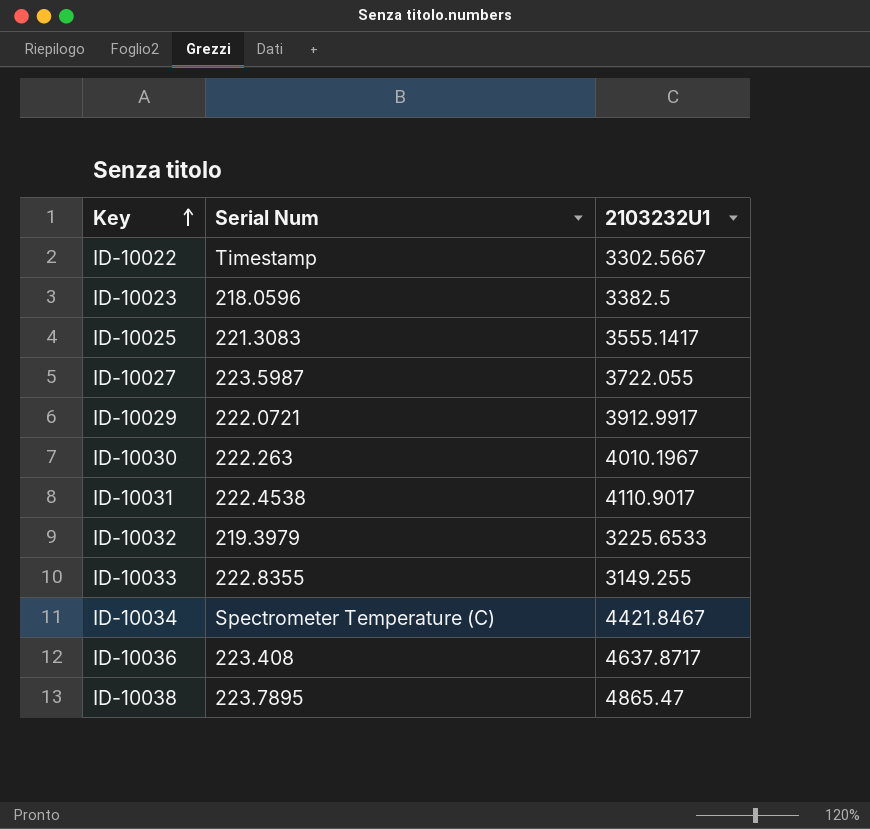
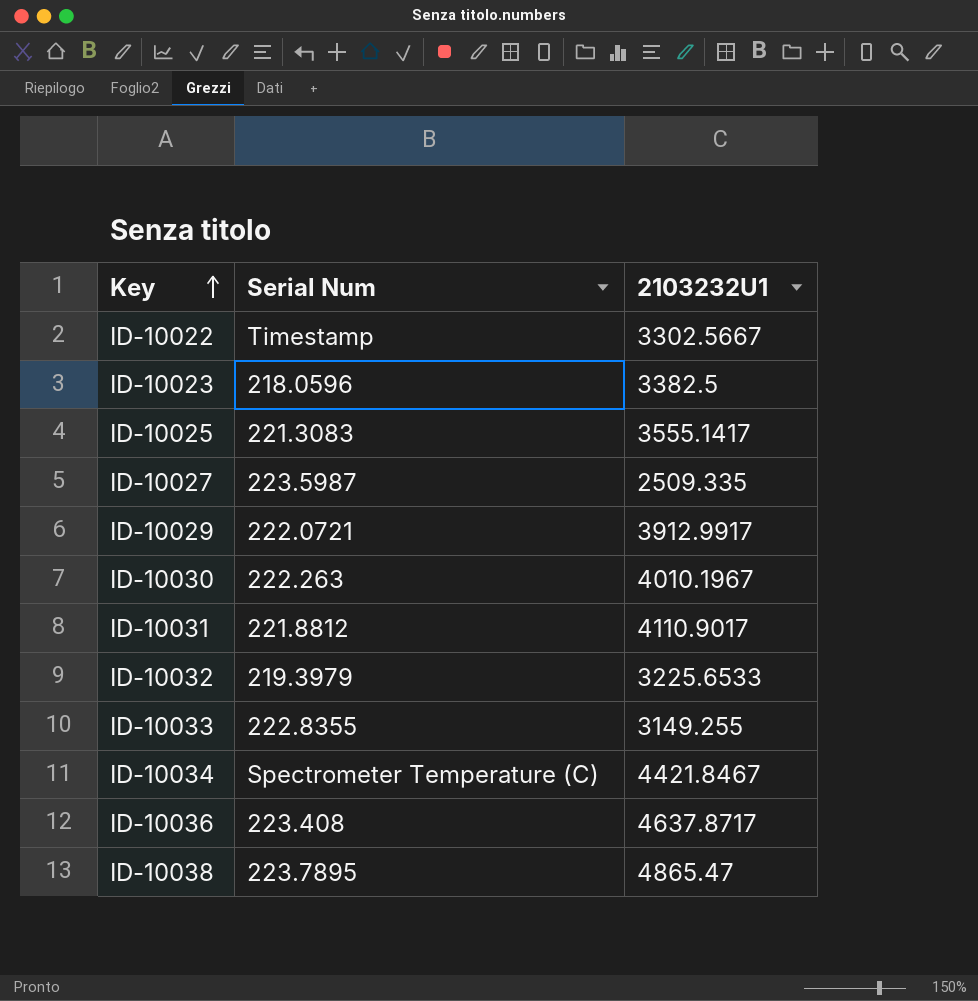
ID-10027 | 2103232U1: 3722.055 -> 2509.335
ID-10031 | Serial Num: 222.4538 -> 221.8812

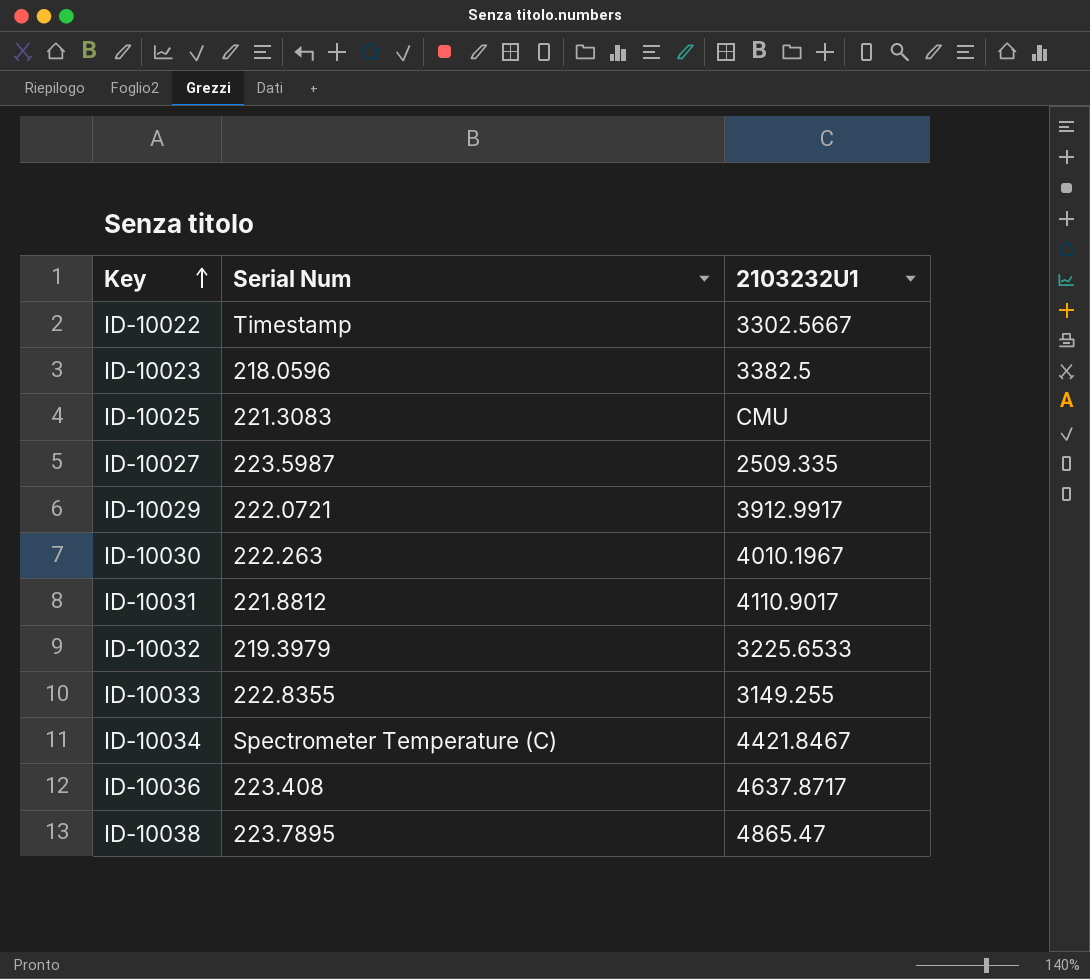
ID-10025 | 2103232U1: 3555.1417 -> CMU

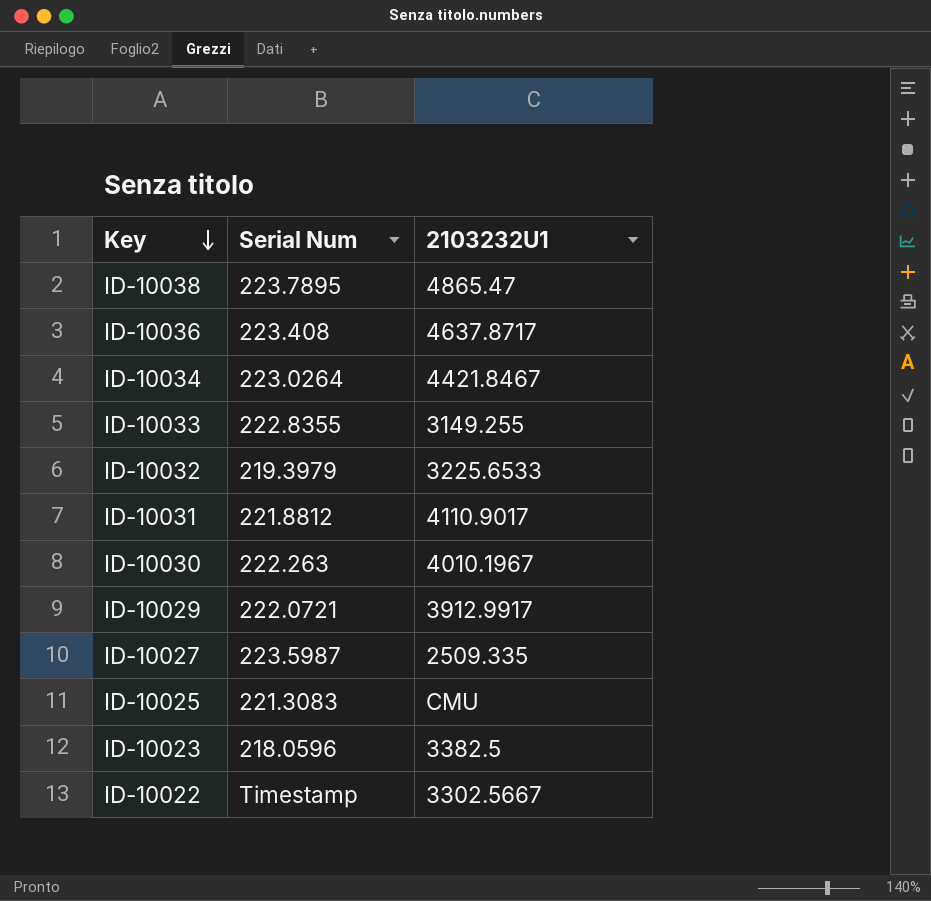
row order: Key ascending -> Key descending
ID-10034 | Serial Num: Spectrometer Temperature (C) -> 223.0264

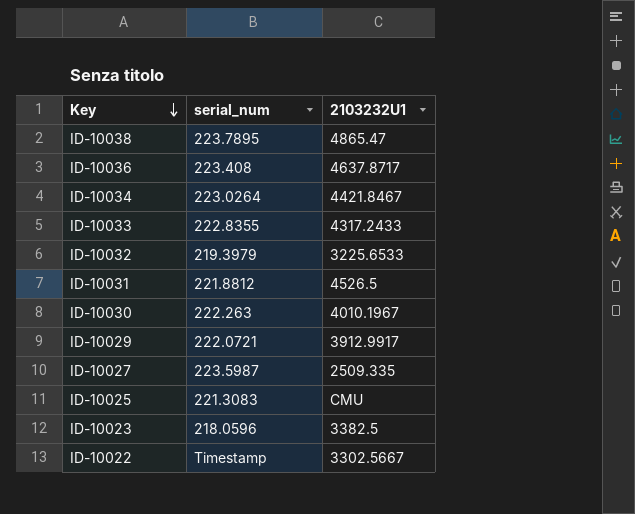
column name: Serial Num -> serial_num
ID-10033 | 2103232U1: 3149.255 -> 4317.2433
ID-10031 | 2103232U1: 4110.9017 -> 4526.5

